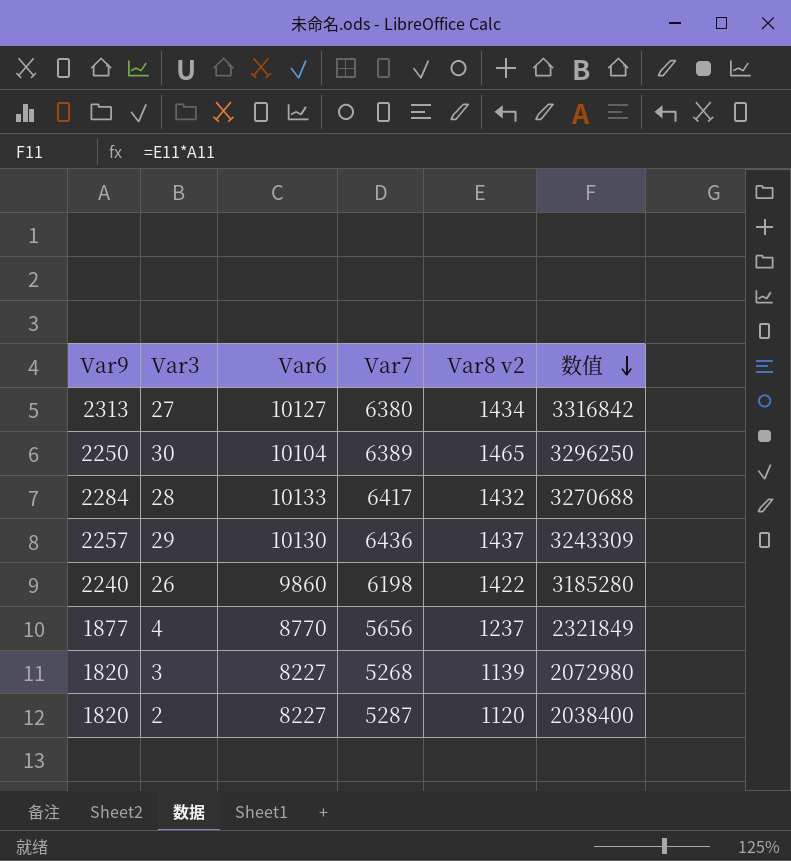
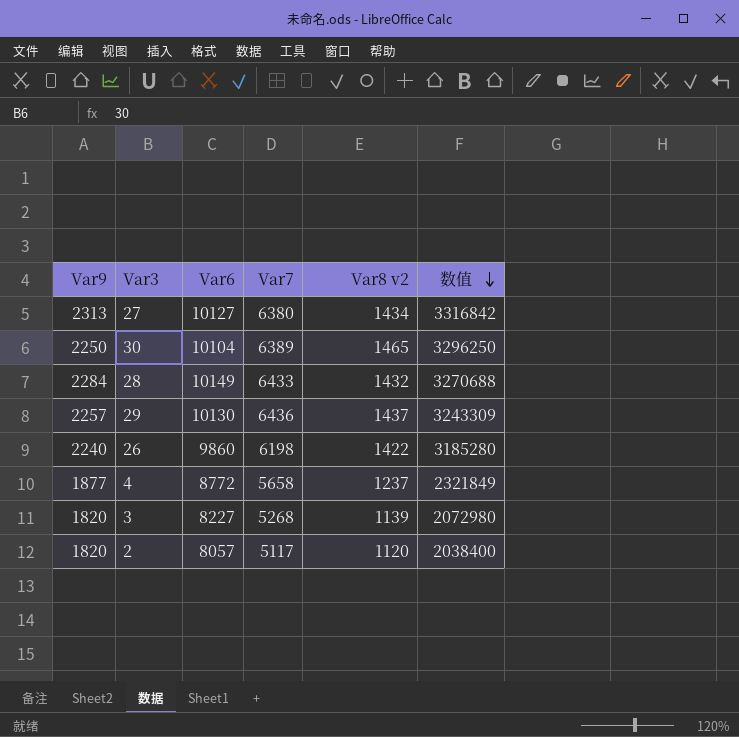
28 | Var6: 10133 -> 10149
28 | Var7: 6417 -> 6433
4 | Var6: 8770 -> 8772
4 | Var7: 5656 -> 5658
2 | Var6: 8227 -> 8057
2 | Var7: 5287 -> 5117

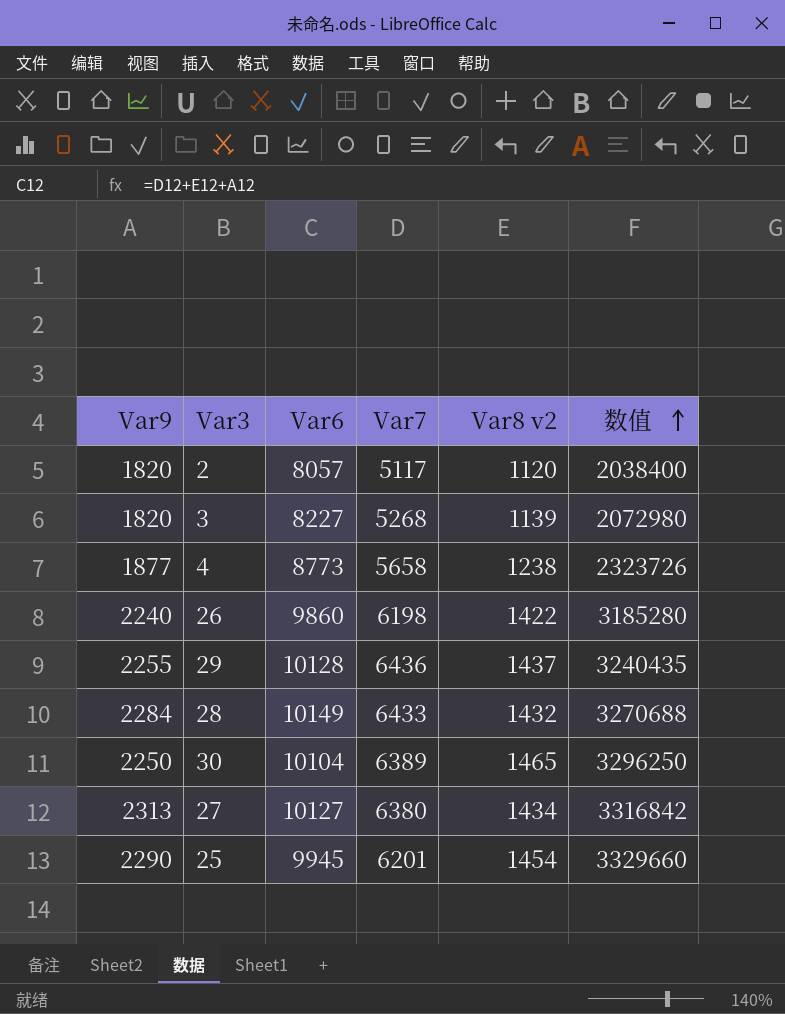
row order: 数值 descending -> 数值 ascending
4 | Var6: 8772 -> 8773
4 | Var8 v2: 1237 -> 1238
4 | 数值: 2321849 -> 2323726
29 | Var9: 2257 -> 2255
29 | Var6: 10130 -> 10128
29 | 数值: 3243309 -> 3240435
row 25: none -> 2290 | 9945 | 6201 | 1454 | 3329660

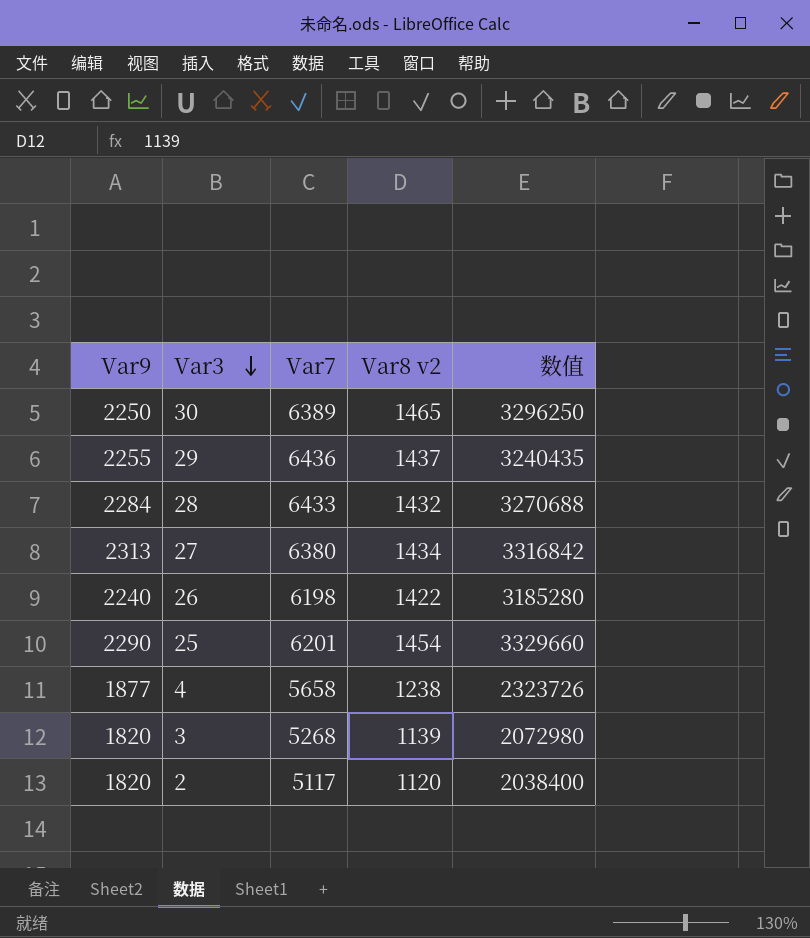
row order: 数值 ascending -> Var3 descending
column Var6 | formula: [Var9] + [Var7] + [Var8 v2] -> none

